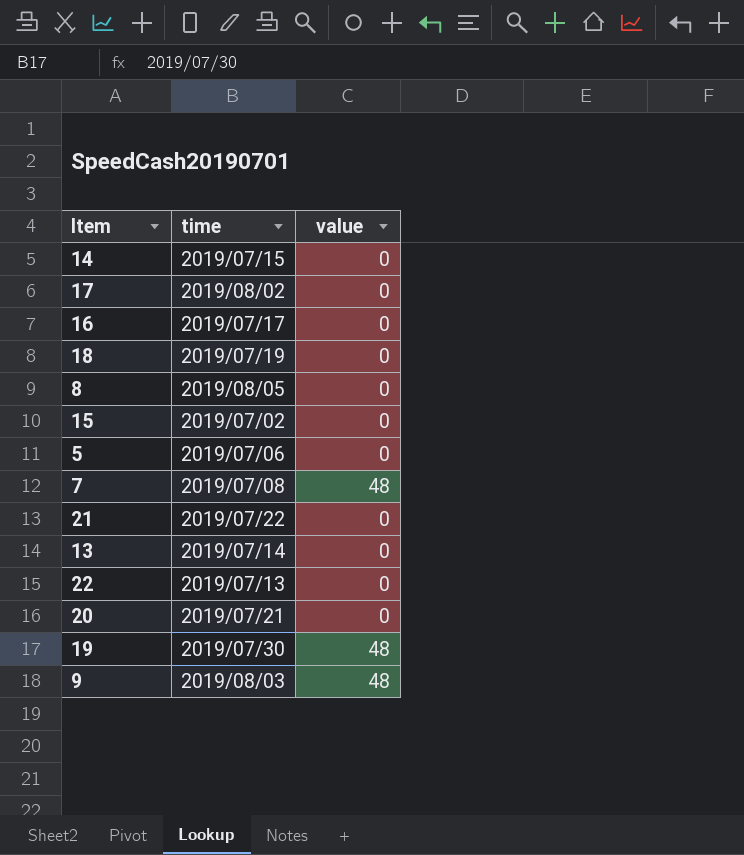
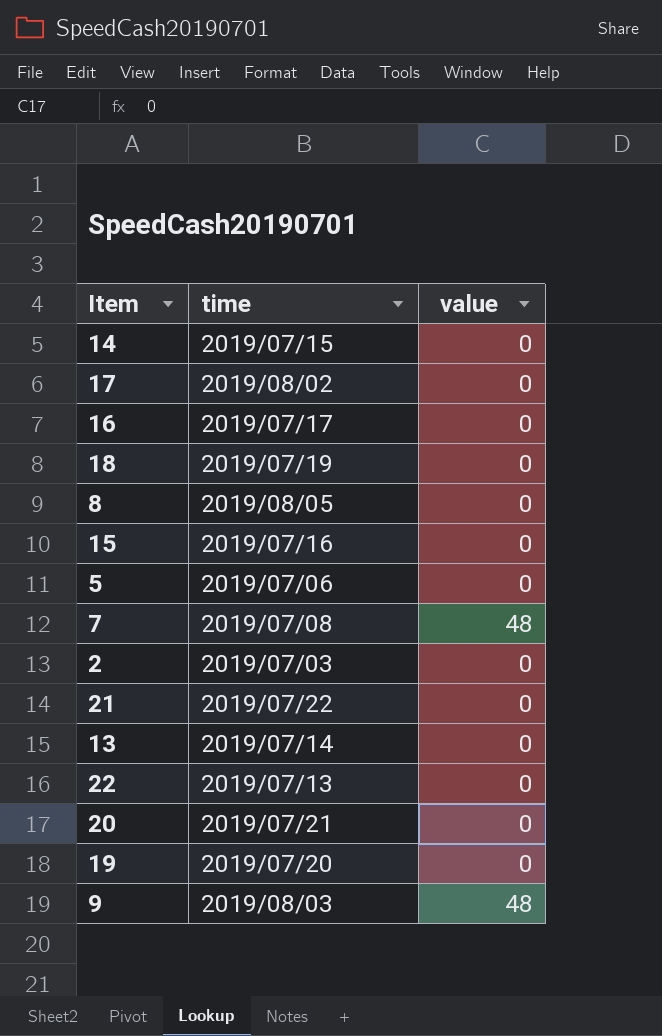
15 | time: 2019/07/02 -> 2019/07/16
row 2: none -> 2019/07/03 | 0
19 | time: 2019/07/30 -> 2019/07/20
19 | value: 48 -> 0

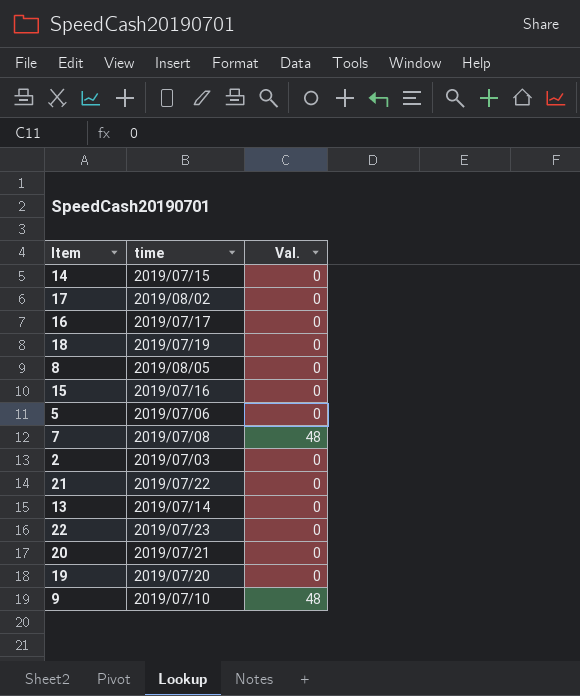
column name: value -> Val.
22 | time: 2019/07/13 -> 2019/07/23
9 | time: 2019/08/03 -> 2019/07/10

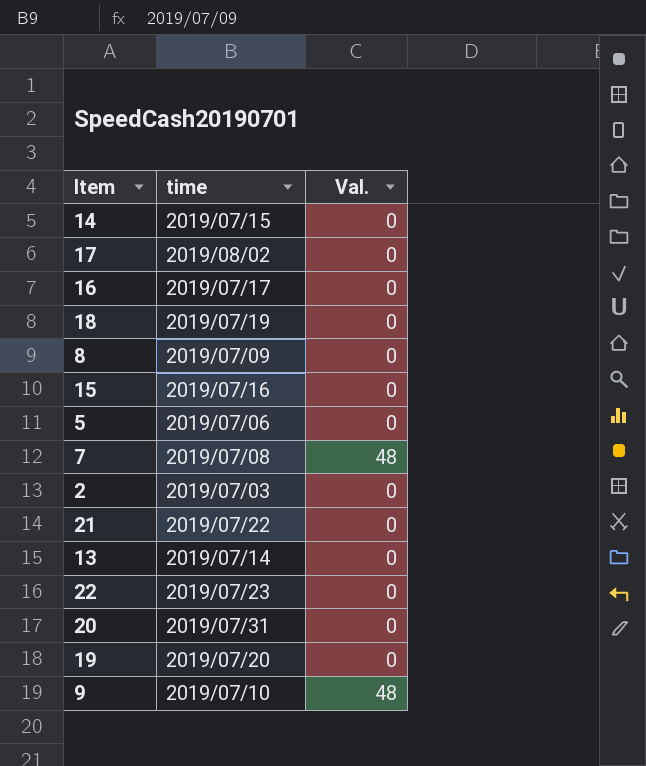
8 | time: 2019/08/05 -> 2019/07/09
20 | time: 2019/07/21 -> 2019/07/31

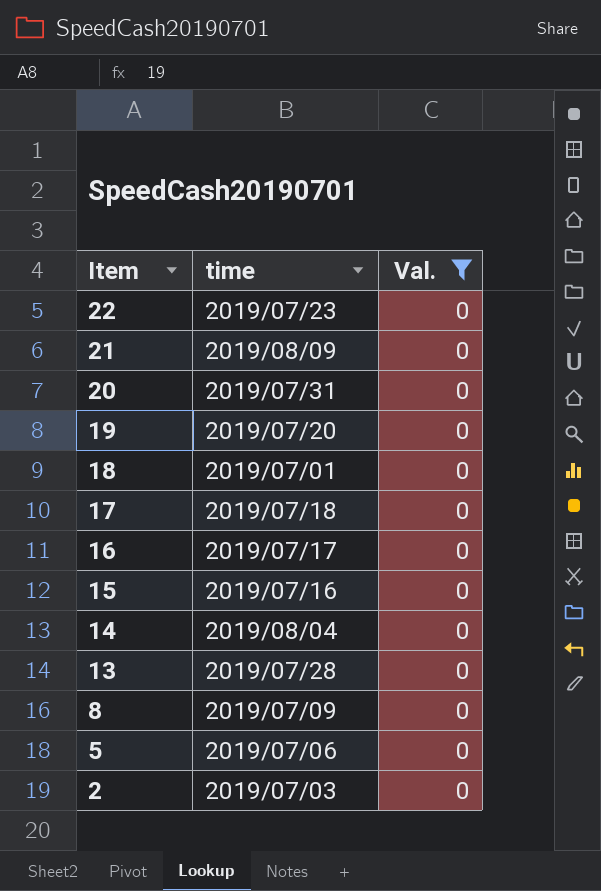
filter: none -> Val. = 0
row order: none -> Item descending
21 | time: 2019/07/22 -> 2019/08/09
18 | time: 2019/07/19 -> 2019/07/01
17 | time: 2019/08/02 -> 2019/07/18
14 | time: 2019/07/15 -> 2019/08/04
13 | time: 2019/07/14 -> 2019/07/28

